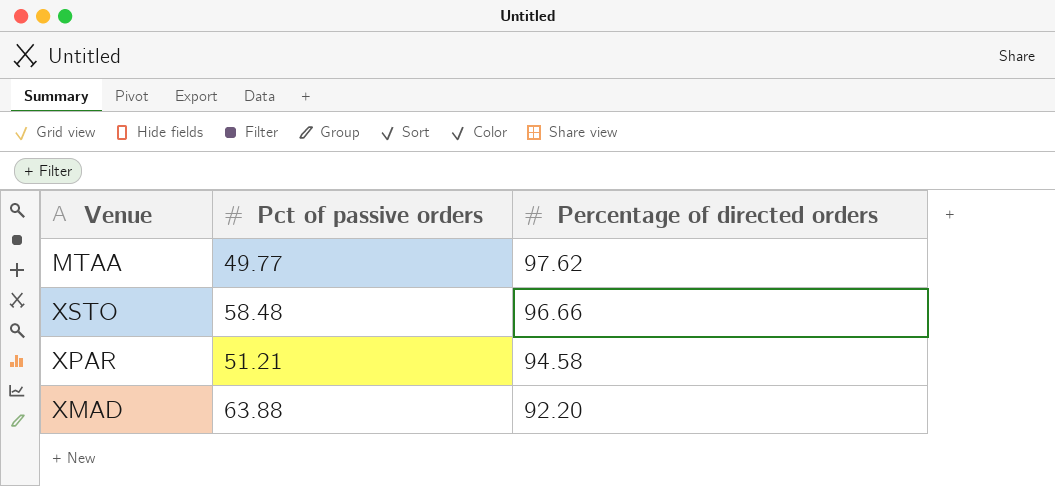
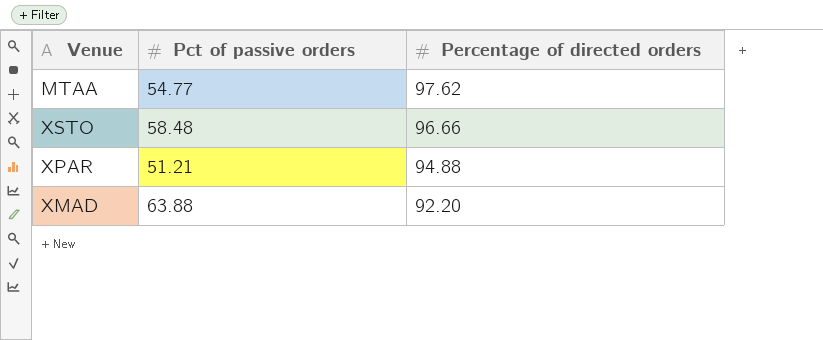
MTAA | Pct of passive orders: 49.77 -> 54.77
XPAR | Percentage of directed orders: 94.58 -> 94.88

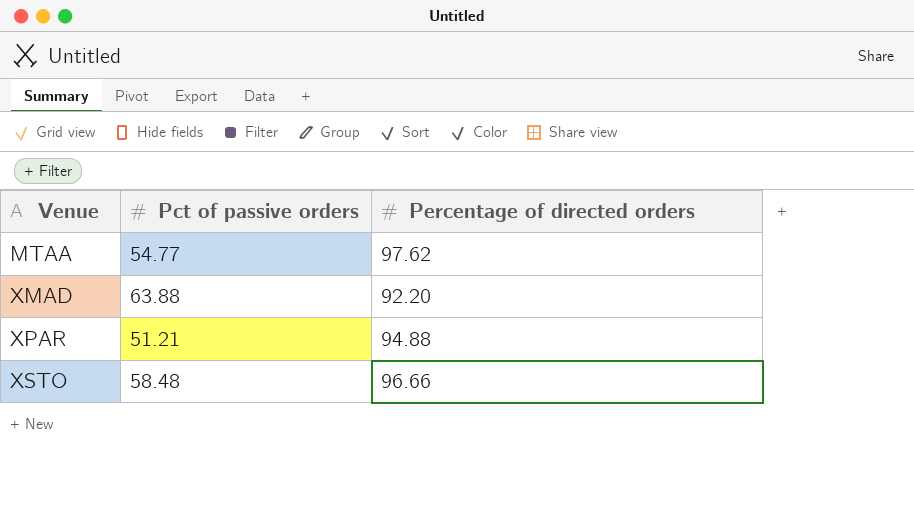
row order: Percentage of directed orders descending -> Venue ascending

